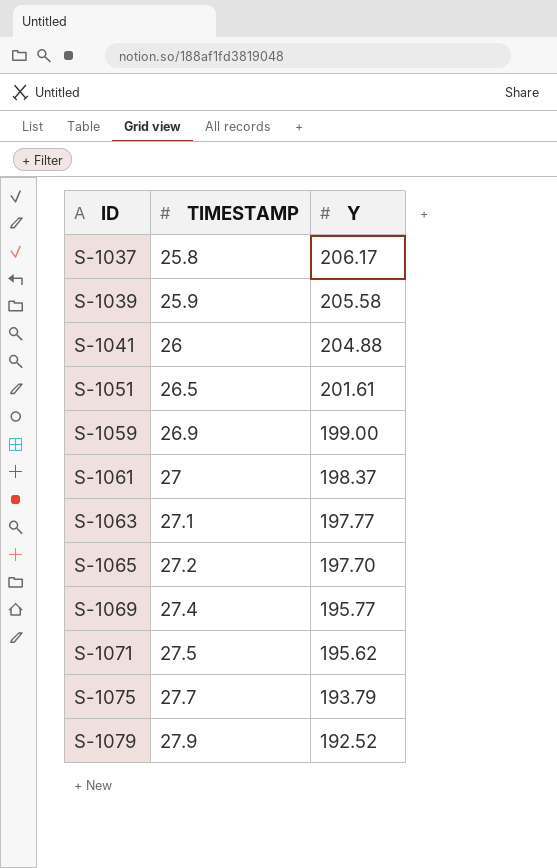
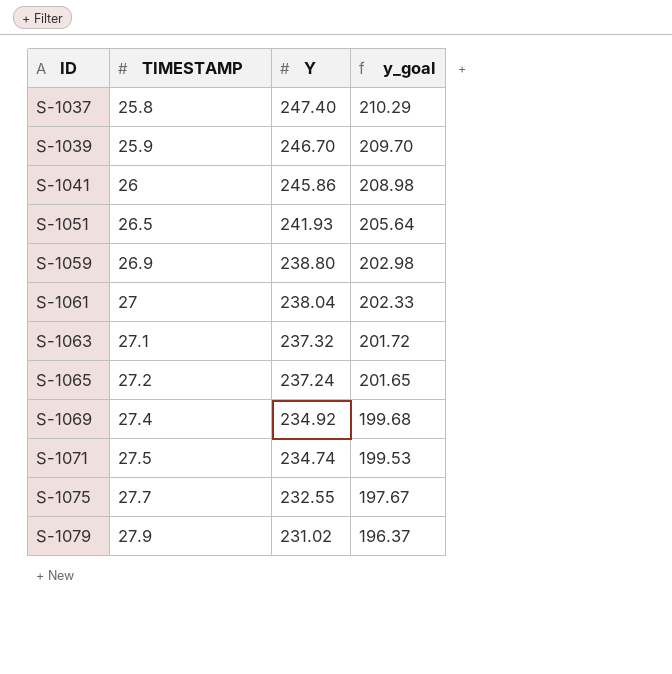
column y_goal | formula: none -> [Y] * 0.85
S-1037 | Y: 206.17 -> 247.40
S-1039 | Y: 205.58 -> 246.70
S-1041 | Y: 204.88 -> 245.86
S-1051 | Y: 201.61 -> 241.93
S-1059 | Y: 199.00 -> 238.80
S-1061 | Y: 198.37 -> 238.04
S-1063 | Y: 197.77 -> 237.32
S-1065 | Y: 197.70 -> 237.24
S-1069 | Y: 195.77 -> 234.92
S-1071 | Y: 195.62 -> 234.74
S-1075 | Y: 193.79 -> 232.55
S-1079 | Y: 192.52 -> 231.02

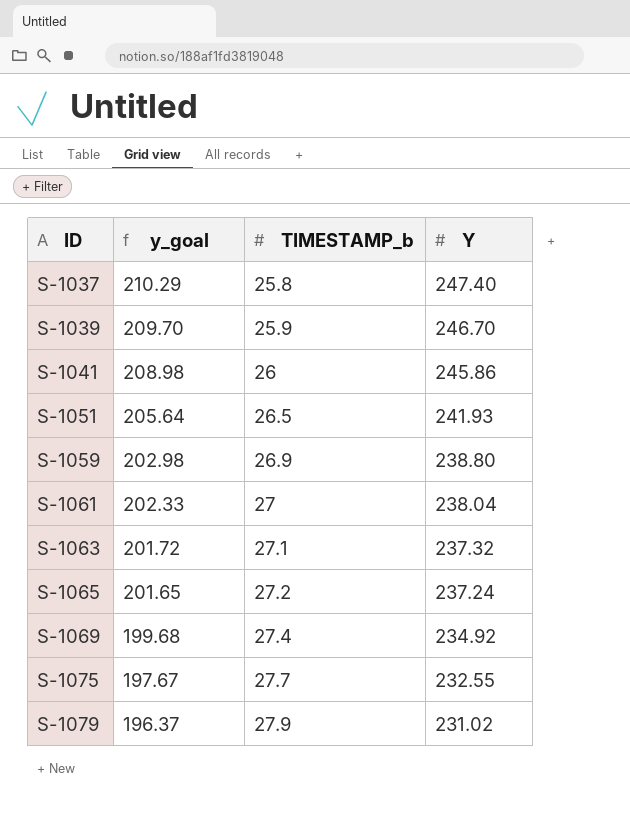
column y_goal | position: 4 -> 2
column name: TIMESTAMP -> TIMESTAMP_b
row S-1071: 27.5 | 234.74 | 199.53 -> none

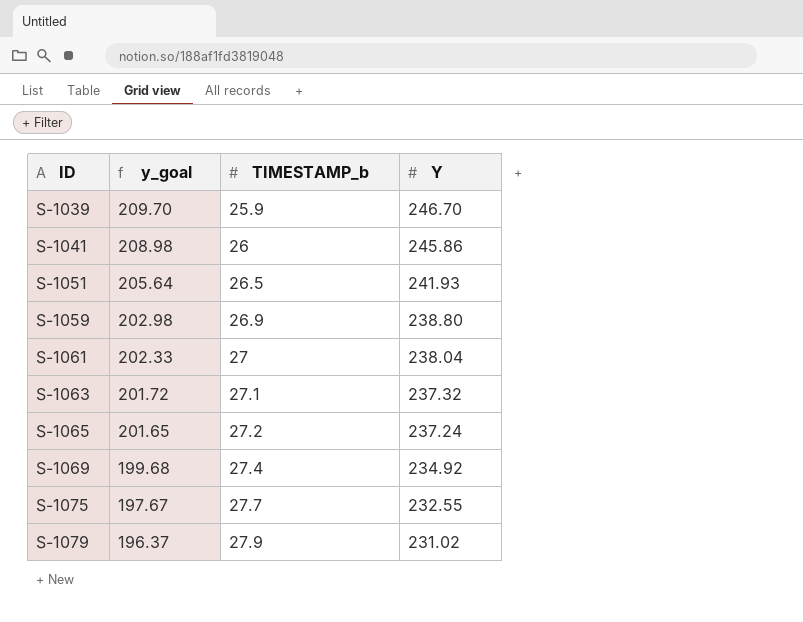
row S-1037: 210.29 | 25.8 | 247.40 -> none

